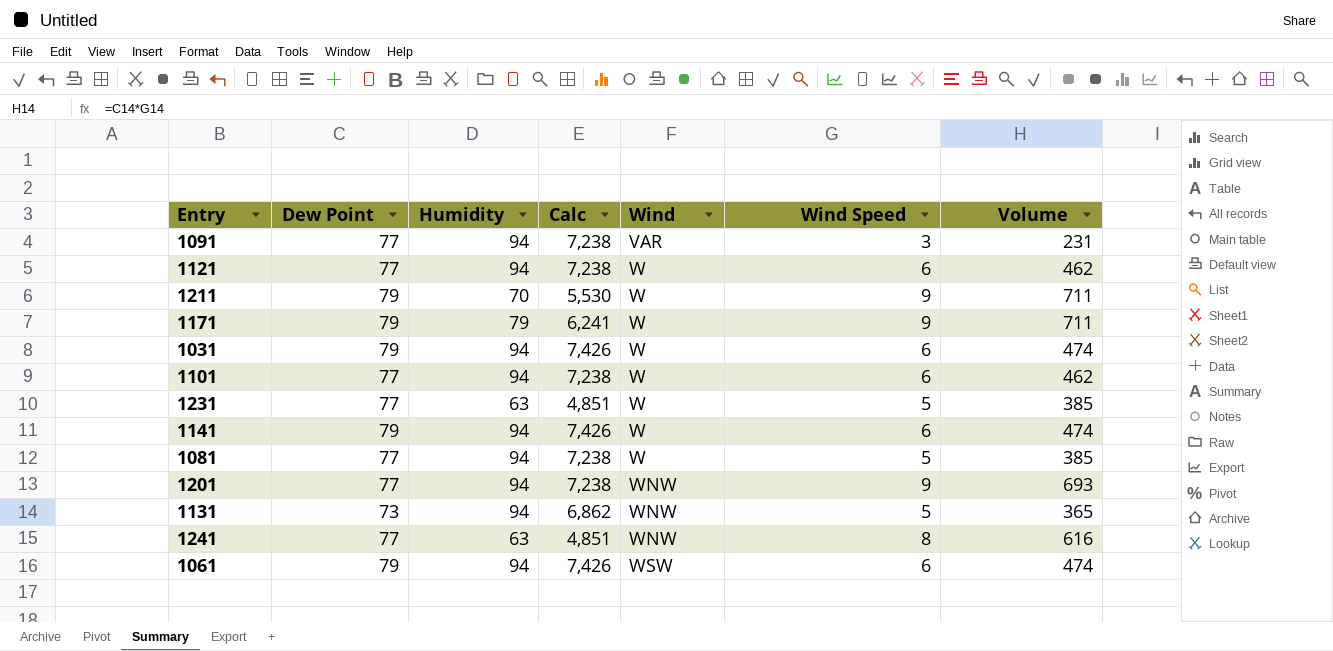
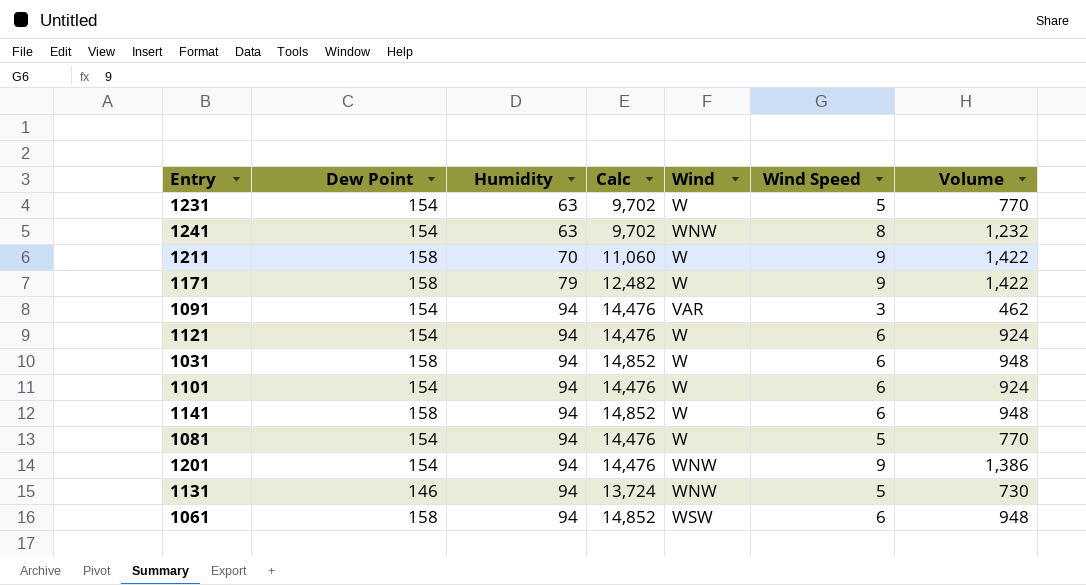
row order: Wind ascending -> Humidity ascending
1231 | Dew Point: 77 -> 154
1231 | Calc: 4,851 -> 9,702
1231 | Volume: 385 -> 770
1241 | Dew Point: 77 -> 154
1241 | Calc: 4,851 -> 9,702
1241 | Volume: 616 -> 1,232
1211 | Dew Point: 79 -> 158
1211 | Calc: 5,530 -> 11,060
1211 | Volume: 711 -> 1,422
1171 | Dew Point: 79 -> 158
1171 | Calc: 6,241 -> 12,482
1171 | Volume: 711 -> 1,422
1091 | Dew Point: 77 -> 154
1091 | Calc: 7,238 -> 14,476
1091 | Volume: 231 -> 462
1121 | Dew Point: 77 -> 154
1121 | Calc: 7,238 -> 14,476
1121 | Volume: 462 -> 924
1031 | Dew Point: 79 -> 158
1031 | Calc: 7,426 -> 14,852
1031 | Volume: 474 -> 948
1101 | Dew Point: 77 -> 154
1101 | Calc: 7,238 -> 14,476
1101 | Volume: 462 -> 924
1141 | Dew Point: 79 -> 158
1141 | Calc: 7,426 -> 14,852
1141 | Volume: 474 -> 948
1081 | Dew Point: 77 -> 154
1081 | Calc: 7,238 -> 14,476
1081 | Volume: 385 -> 770
1201 | Dew Point: 77 -> 154
1201 | Calc: 7,238 -> 14,476
1201 | Volume: 693 -> 1,386
1131 | Dew Point: 73 -> 146
1131 | Calc: 6,862 -> 13,724
1131 | Volume: 365 -> 730
1061 | Dew Point: 79 -> 158
1061 | Calc: 7,426 -> 14,852
1061 | Volume: 474 -> 948

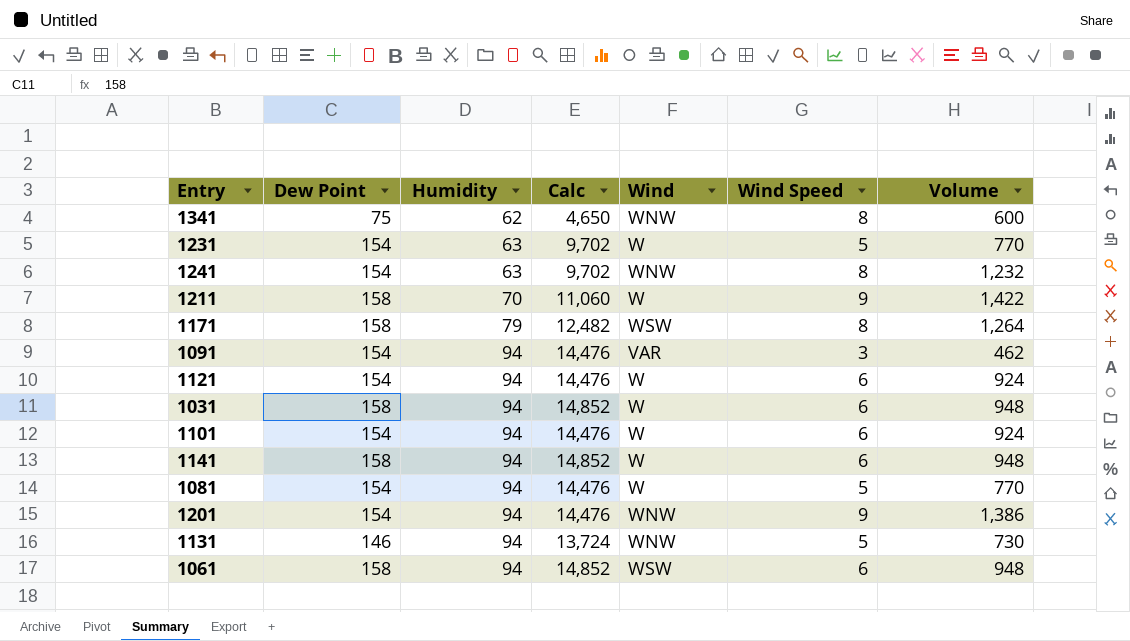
row 1341: none -> 75 | 62 | 4,650 | WNW | 8 | 600
1171 | Wind: W -> WSW
1171 | Wind Speed: 9 -> 8
1171 | Volume: 1,422 -> 1,264

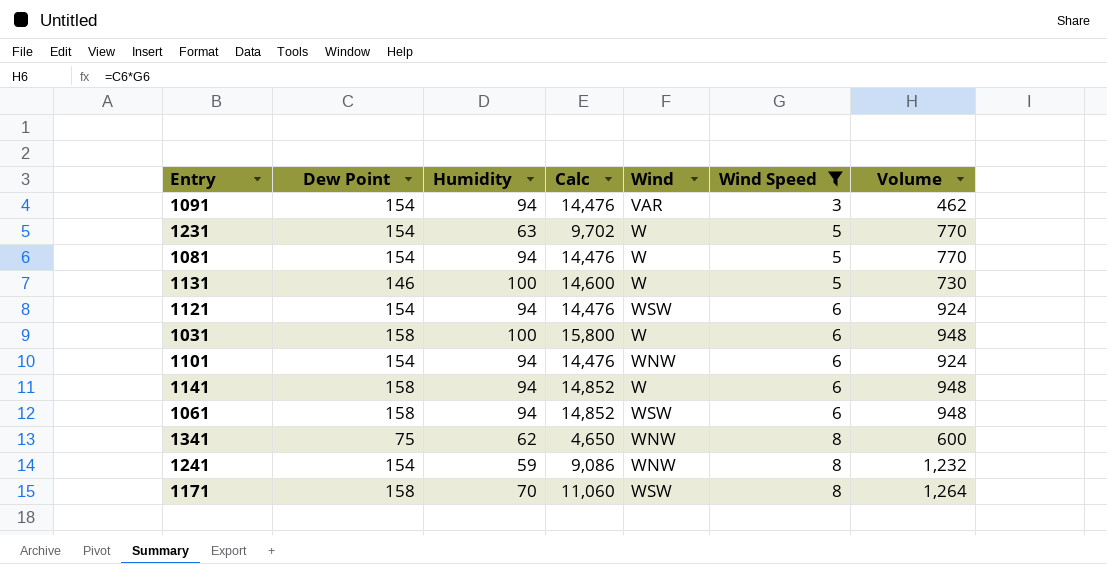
filter: none -> Wind Speed != 9
row order: Humidity ascending -> Wind Speed ascending
1131 | Humidity: 94 -> 100
1131 | Calc: 13,724 -> 14,600
1131 | Wind: WNW -> W
1121 | Wind: W -> WSW
1031 | Humidity: 94 -> 100
1031 | Calc: 14,852 -> 15,800
1101 | Wind: W -> WNW
1241 | Humidity: 63 -> 59
1241 | Calc: 9,702 -> 9,086
1171 | Humidity: 79 -> 70
1171 | Calc: 12,482 -> 11,060

